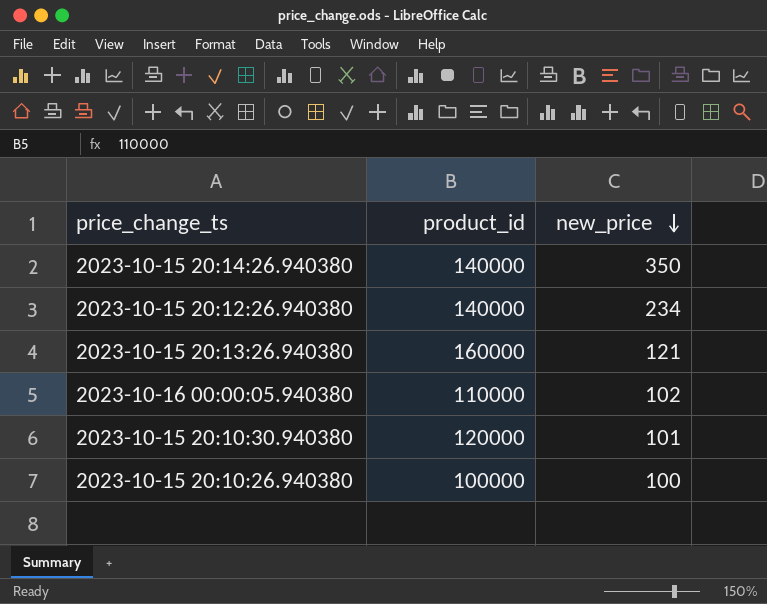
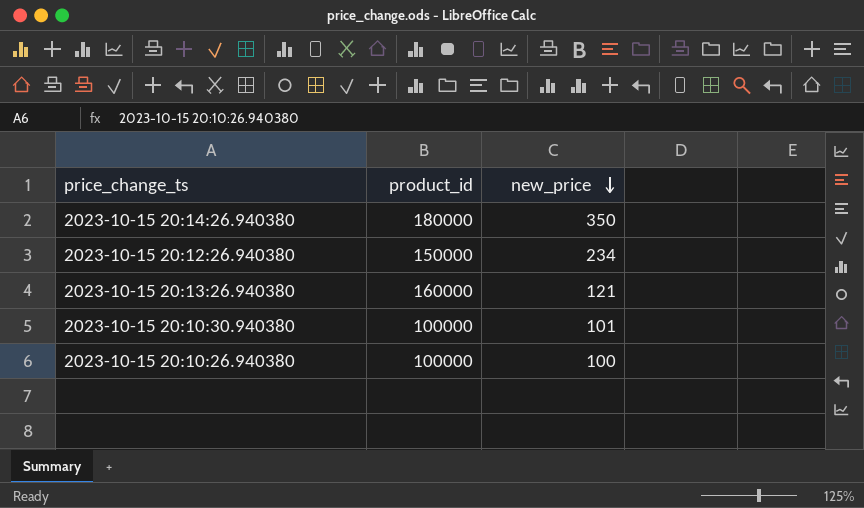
row 2023-10-16 00:00:05.940380: 110000 | 102 -> none
2023-10-15 20:14:26.940380 | product_id: 140000 -> 180000
2023-10-15 20:12:26.940380 | product_id: 140000 -> 150000
2023-10-15 20:10:30.940380 | product_id: 120000 -> 100000

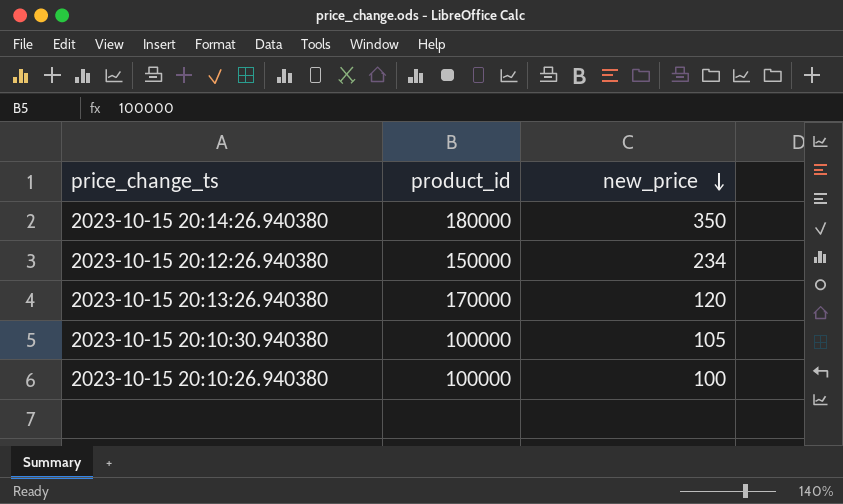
2023-10-15 20:13:26.940380 | product_id: 160000 -> 170000
2023-10-15 20:13:26.940380 | new_price: 121 -> 120
2023-10-15 20:10:30.940380 | new_price: 101 -> 105

